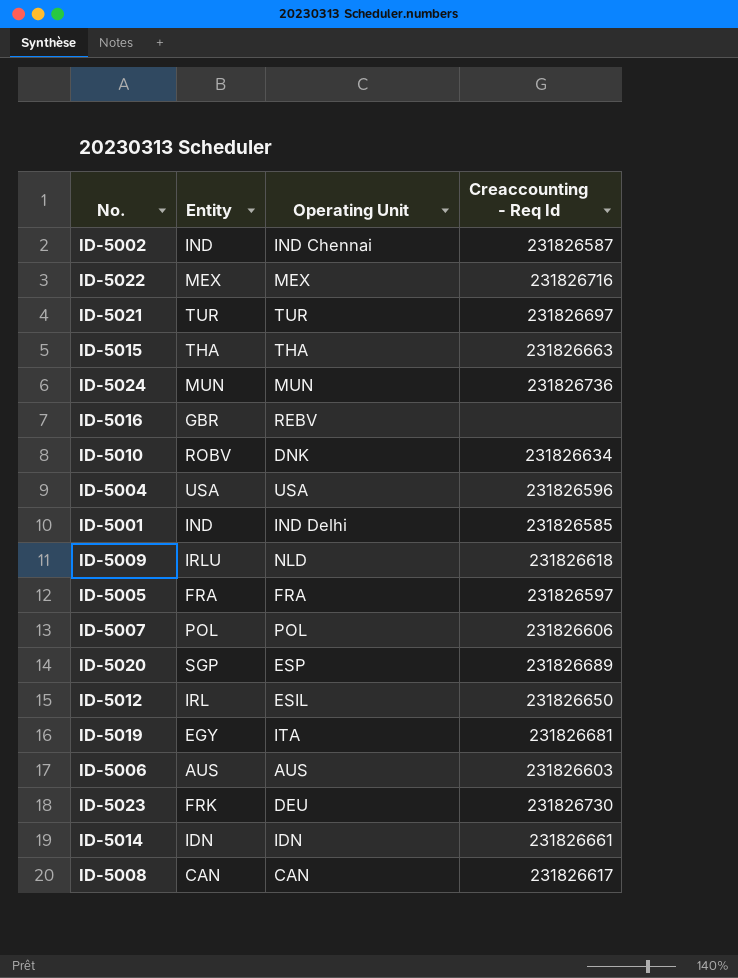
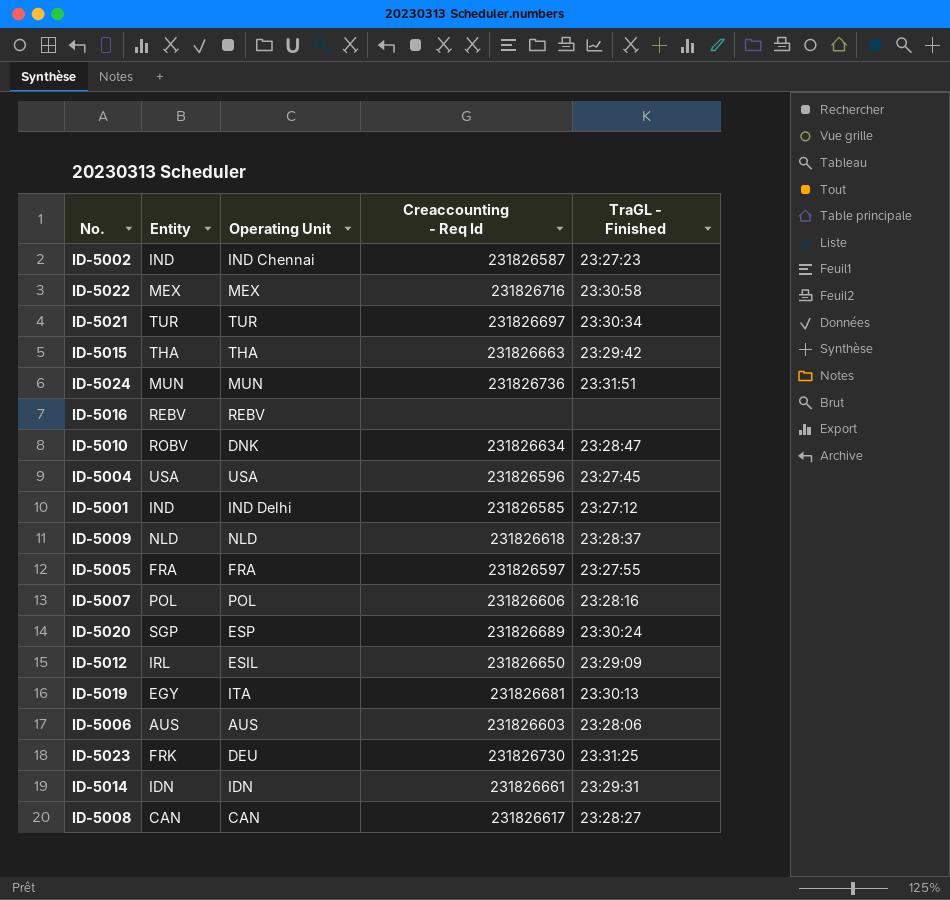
column TraGL - Finished | position: none -> 5
ID-5016 | Entity: GBR -> REBV
ID-5009 | Entity: IRLU -> NLD

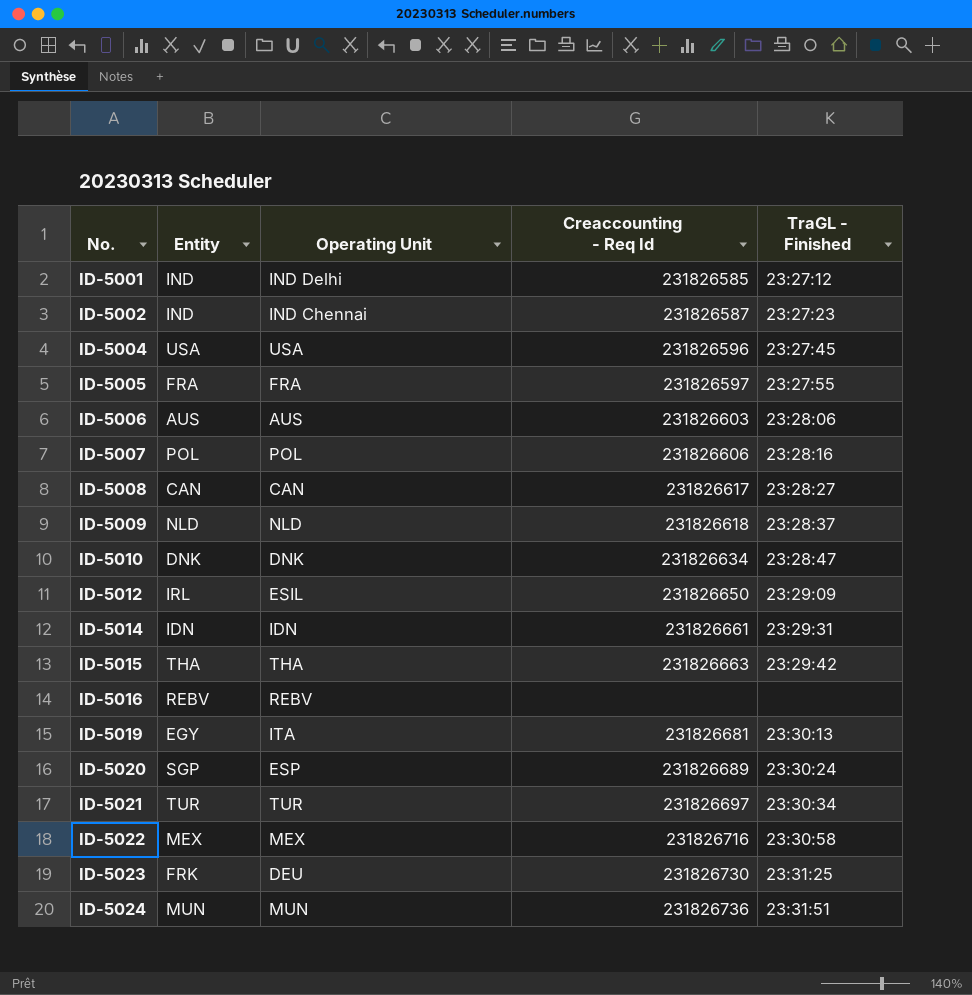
row order: none -> No. ascending
ID-5010 | Entity: ROBV -> DNK

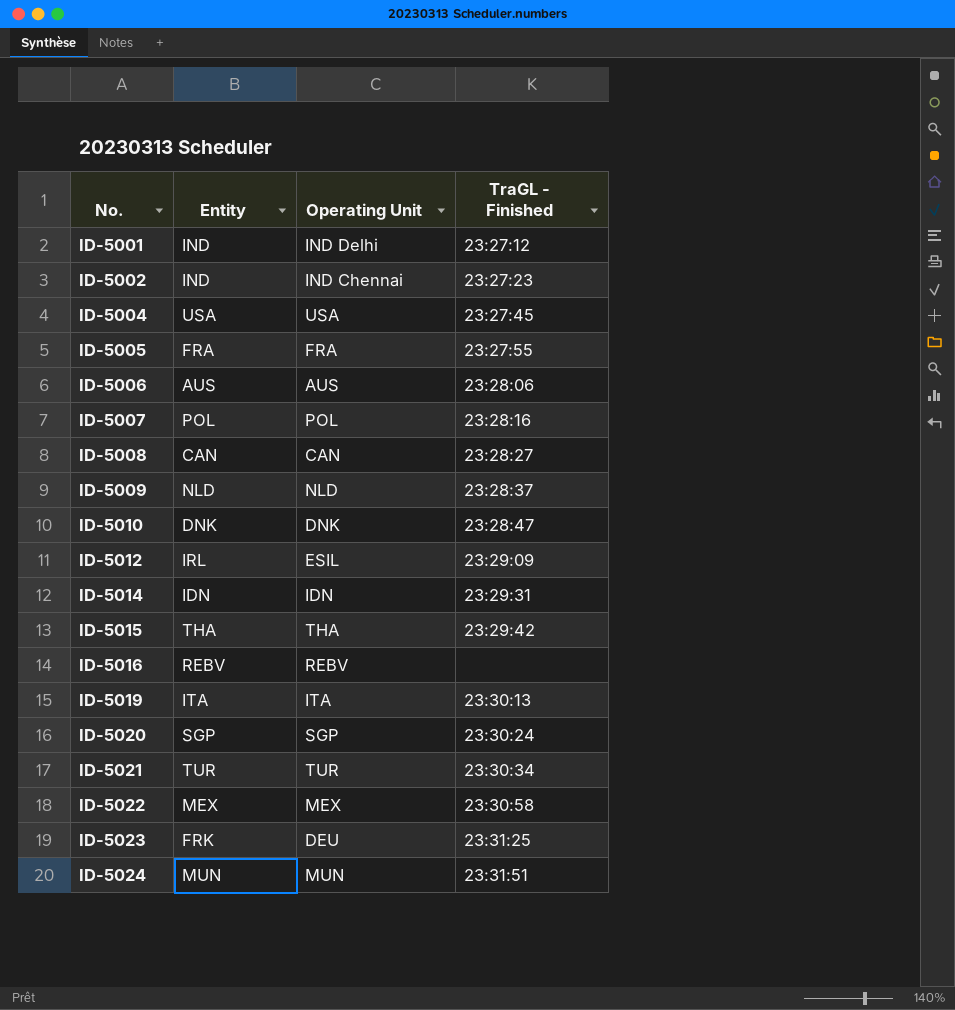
column Creaccounting - Req Id | position: 4 -> none
ID-5019 | Entity: EGY -> ITA
ID-5020 | Operating Unit: ESP -> SGP

